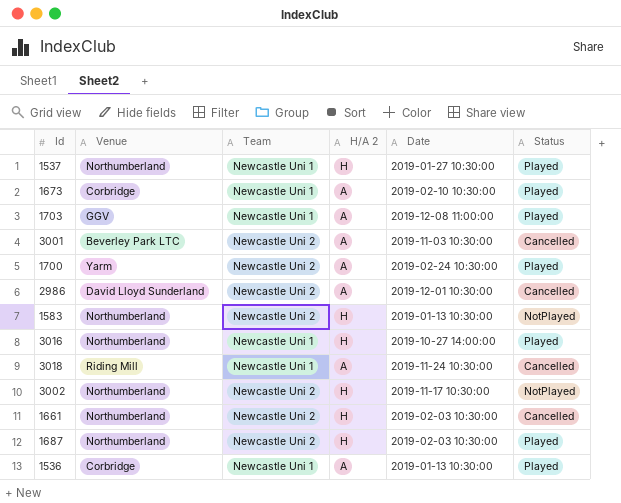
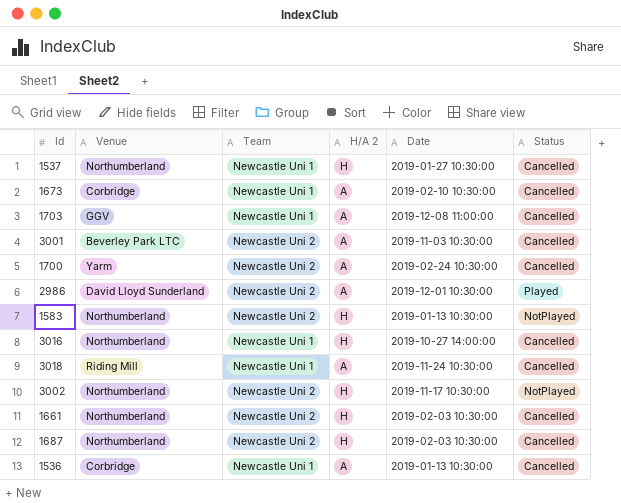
1537 | Status: Played -> Cancelled
1673 | Status: Played -> Cancelled
1703 | Status: Played -> Cancelled
1700 | Status: Played -> Cancelled
2986 | Status: Cancelled -> Played
3016 | Status: Played -> Cancelled
1687 | Status: Played -> Cancelled
1536 | Status: Played -> Cancelled

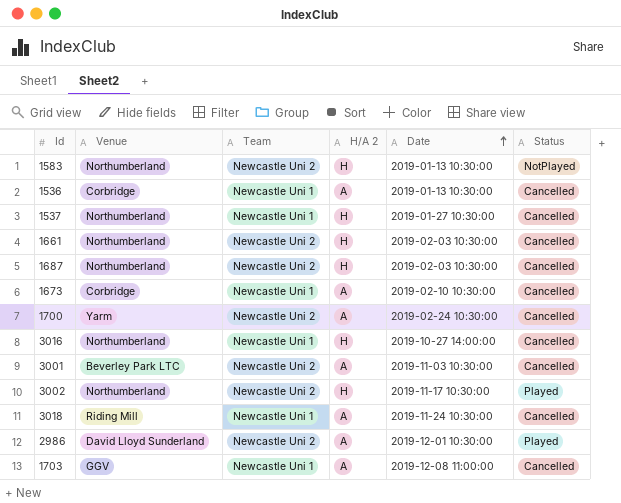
row order: none -> Date ascending
3002 | Status: NotPlayed -> Played

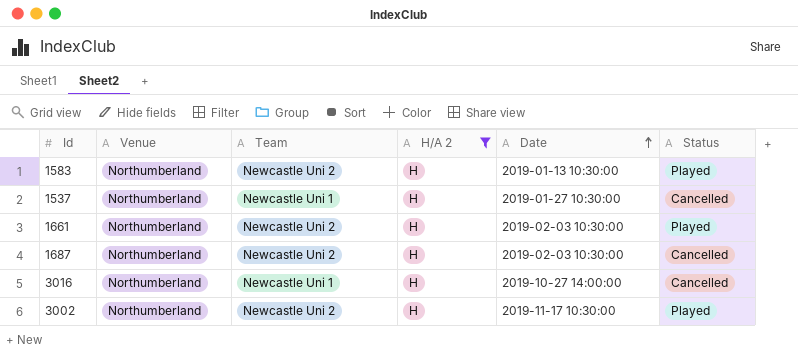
filter: none -> H/A 2 = H
1583 | Status: NotPlayed -> Played
1661 | Status: Cancelled -> Played

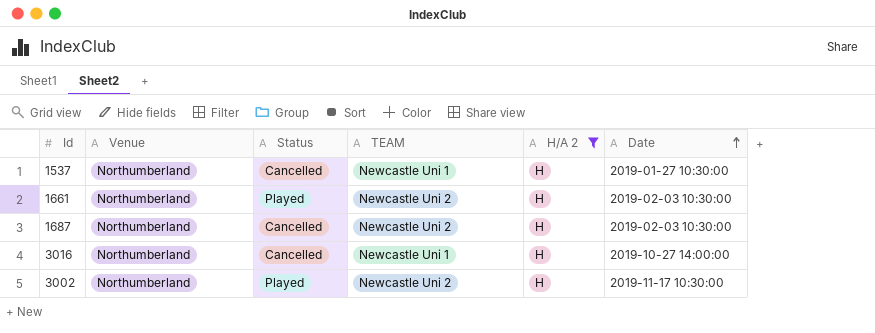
column Status | position: 6 -> 3
column name: Team -> TEAM
row 1583: Northumberland | Newcastle Uni 2 | H | 2019-01-13 10:30:00 | Played -> none

